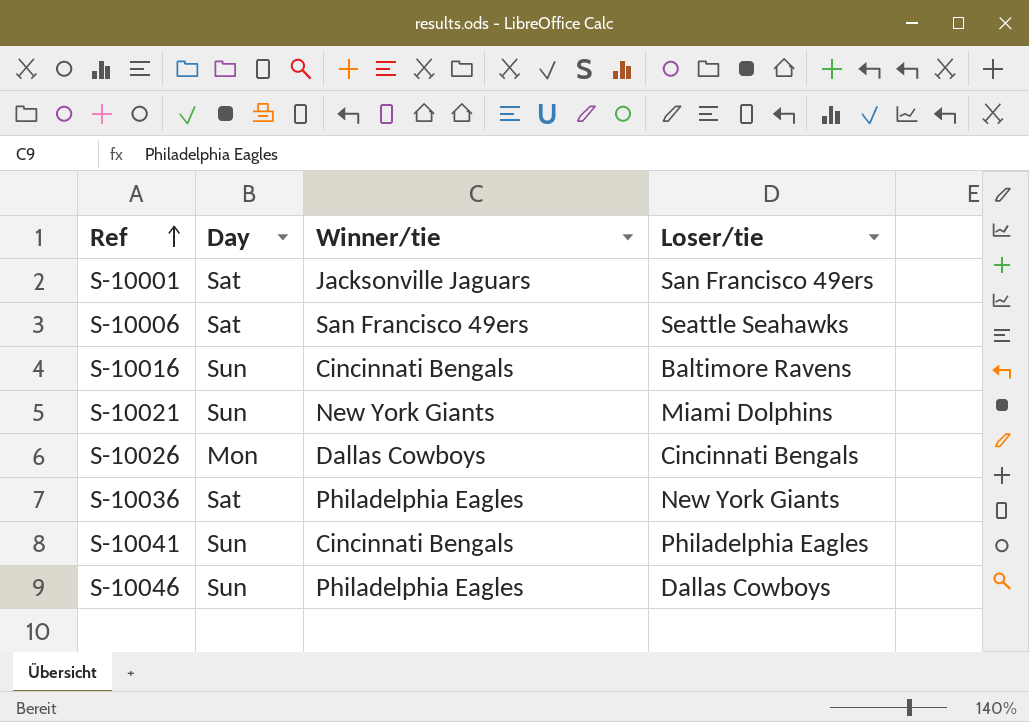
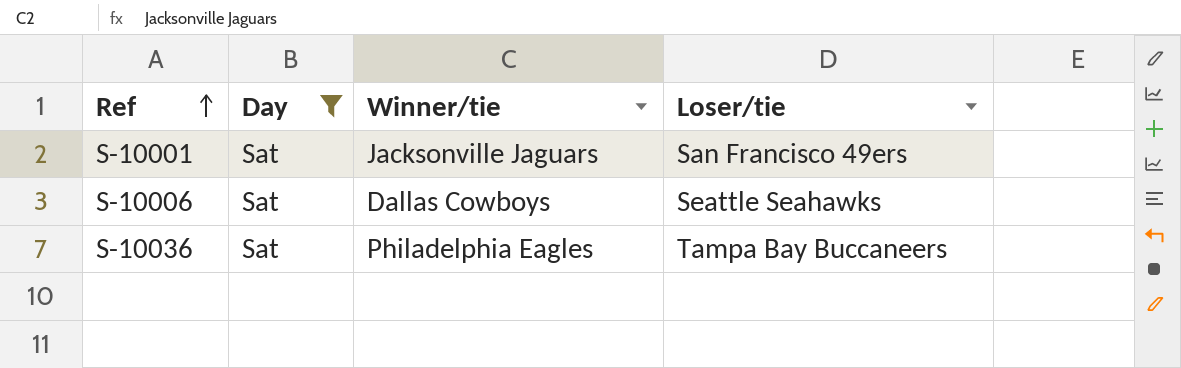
filter: none -> Day = Sat
S-10006 | Winner/tie: San Francisco 49ers -> Dallas Cowboys
S-10036 | Loser/tie: New York Giants -> Tampa Bay Buccaneers

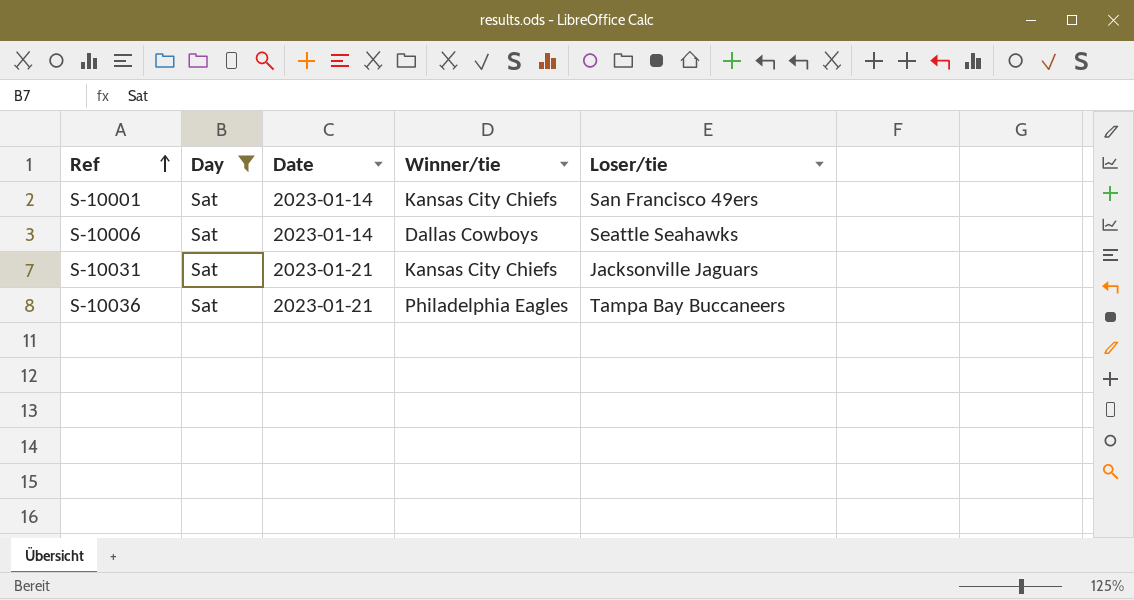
column Date | position: none -> 3
S-10001 | Winner/tie: Jacksonville Jaguars -> Kansas City Chiefs
row S-10031: none -> Sat | 2023-01-21 | Kansas City Chiefs | Jacksonville Jaguars

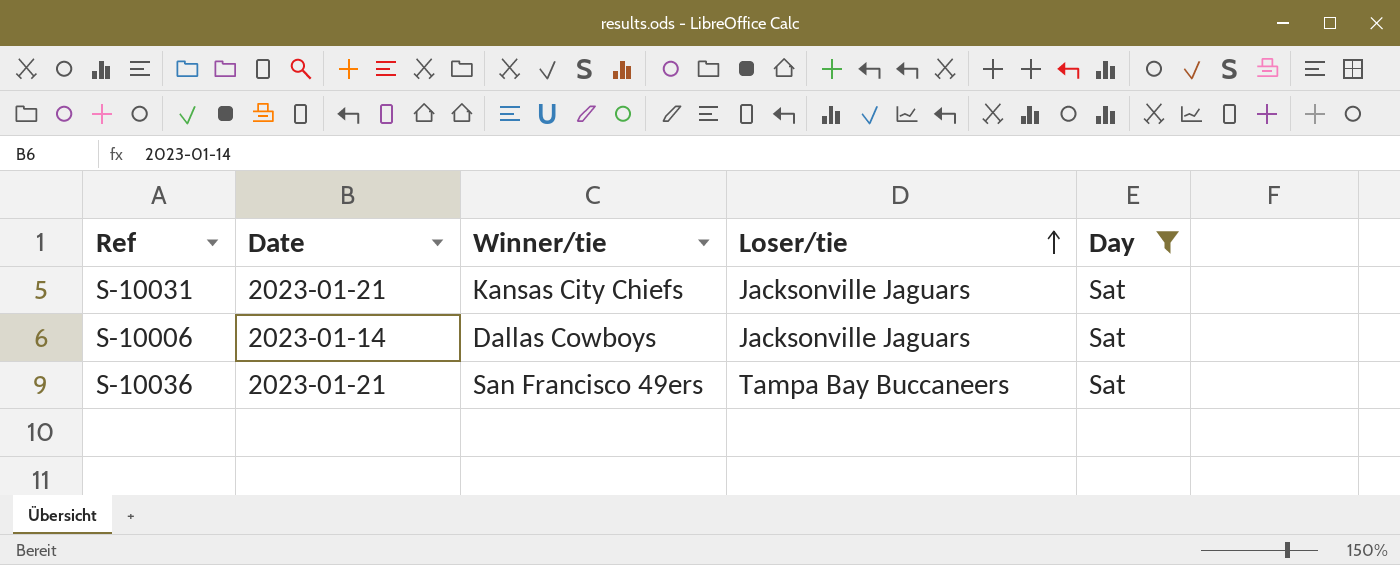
row order: Ref ascending -> Loser/tie ascending
column Day | position: 2 -> 5
row S-10001: Sat | 2023-01-14 | Kansas City Chiefs | San Francisco 49ers -> none
S-10006 | Loser/tie: Seattle Seahawks -> Jacksonville Jaguars
S-10036 | Winner/tie: Philadelphia Eagles -> San Francisco 49ers

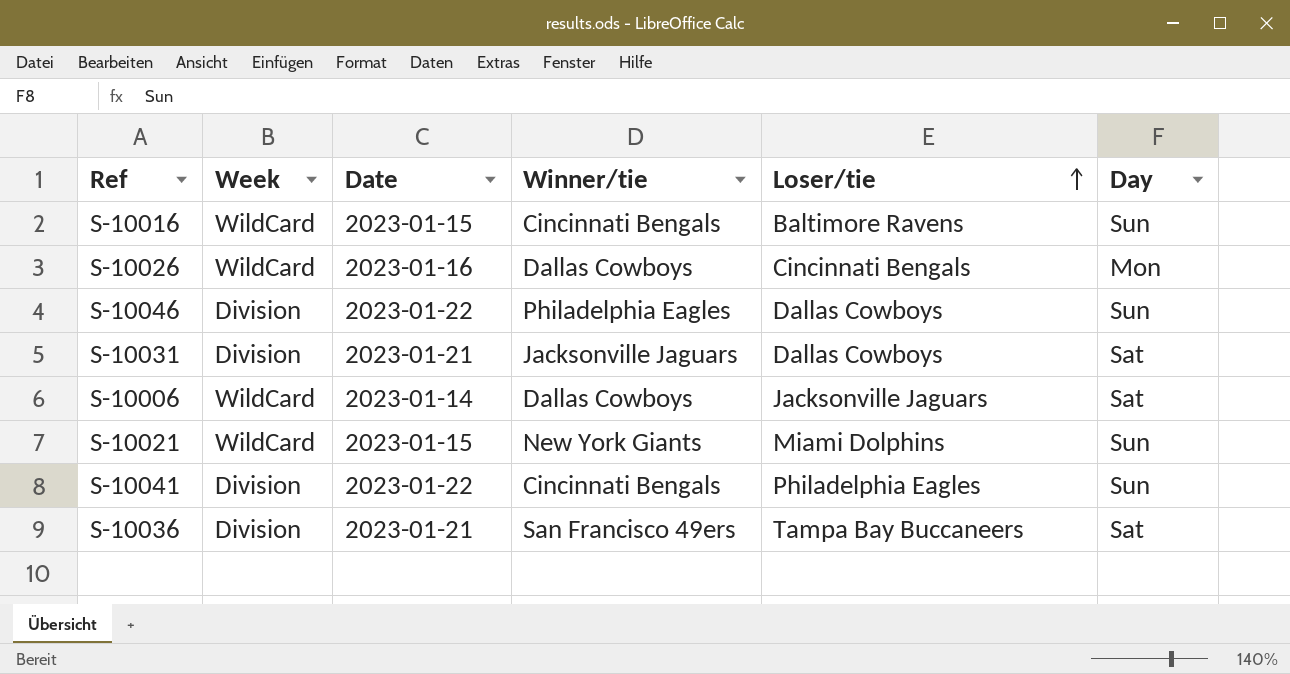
filter: Day = Sat -> none
column Week | position: none -> 2
S-10031 | Winner/tie: Kansas City Chiefs -> Jacksonville Jaguars
S-10031 | Loser/tie: Jacksonville Jaguars -> Dallas Cowboys

